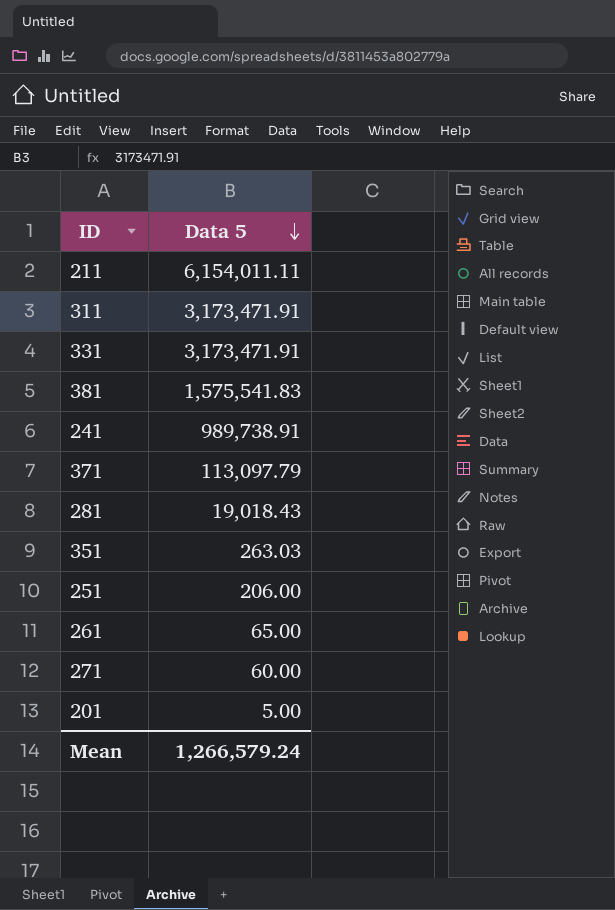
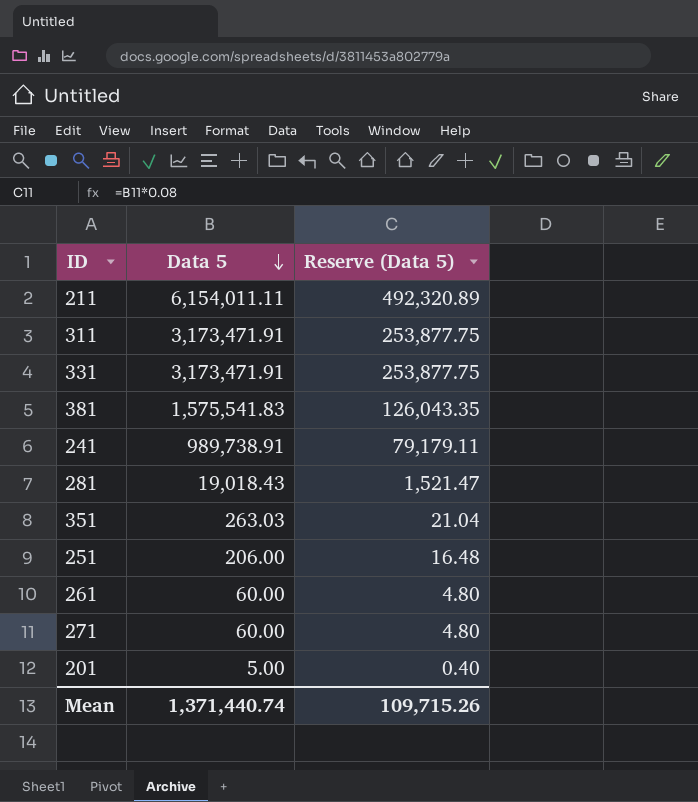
column Reserve (Data 5) | formula: none -> [Data 5] * 0.08
row 371: 113,097.79 -> none
261 | Data 5: 65.00 -> 60.00
Mean | Data 5: 1,266,579.24 -> 1,371,440.74

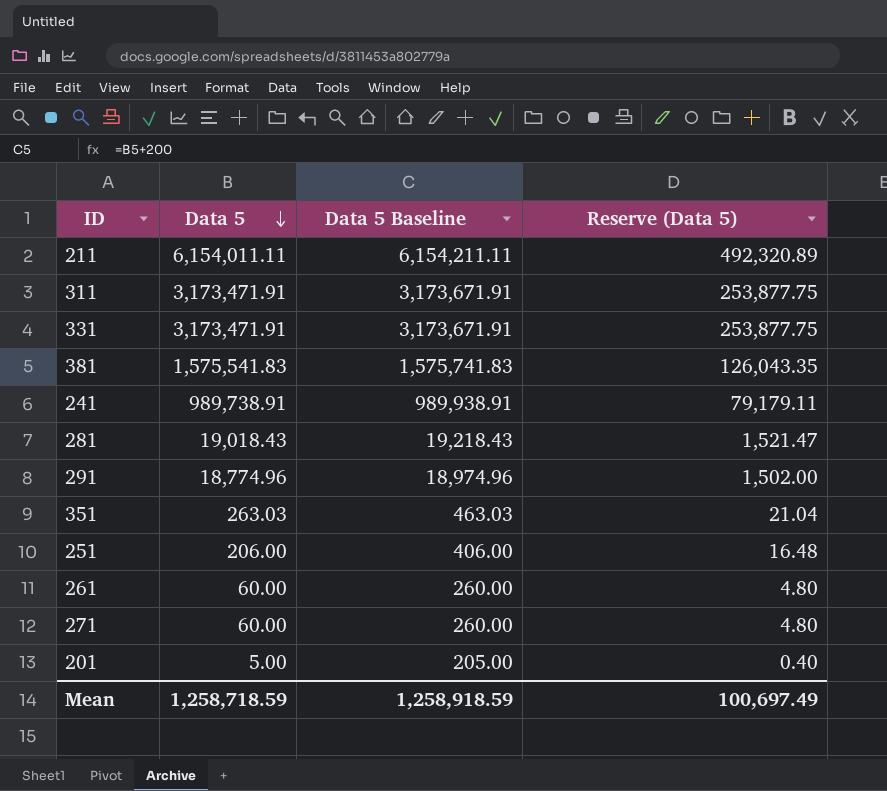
column Data 5 Baseline | formula: none -> [Data 5] + 200
row 291: none -> 18,774.96 | 18,974.96 | 1,502.00
Mean | Data 5: 1,371,440.74 -> 1,258,718.59
Mean | Reserve (Data 5): 109,715.26 -> 100,697.49

